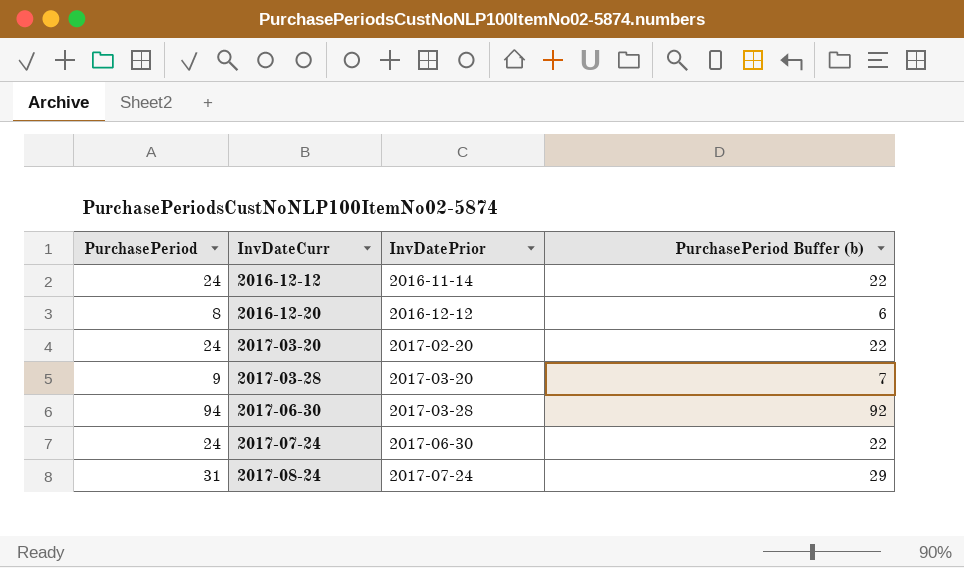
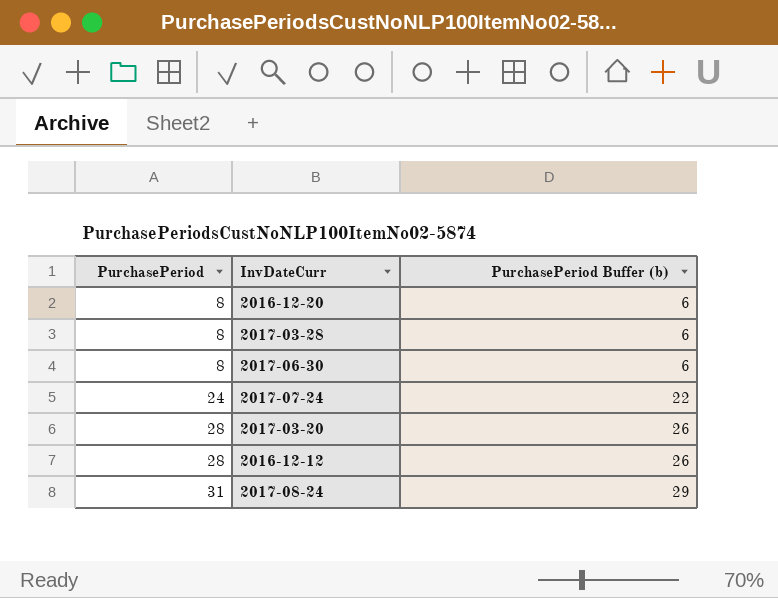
row order: InvDateCurr ascending -> PurchasePeriod ascending
column InvDatePrior | position: 3 -> none
2017-03-28 | PurchasePeriod: 9 -> 8
2017-03-28 | PurchasePeriod Buffer (b): 7 -> 6
2017-06-30 | PurchasePeriod: 94 -> 8
2017-06-30 | PurchasePeriod Buffer (b): 92 -> 6
2017-03-20 | PurchasePeriod: 24 -> 28
2017-03-20 | PurchasePeriod Buffer (b): 22 -> 26
2016-12-12 | PurchasePeriod: 24 -> 28
2016-12-12 | PurchasePeriod Buffer (b): 22 -> 26

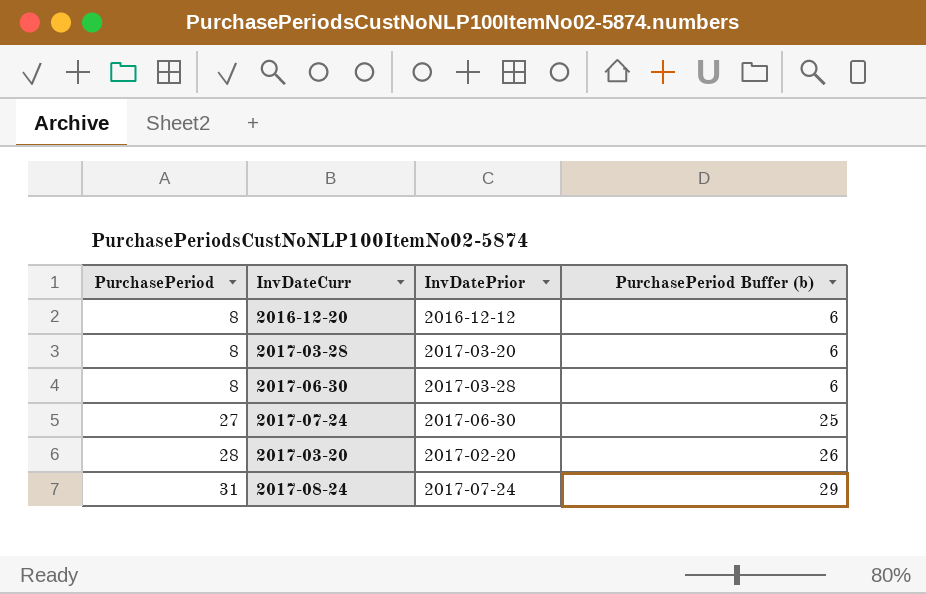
column InvDatePrior | position: none -> 3
row 2016-12-12: 28 | 26 -> none
2017-07-24 | PurchasePeriod: 24 -> 27
2017-07-24 | PurchasePeriod Buffer (b): 22 -> 25

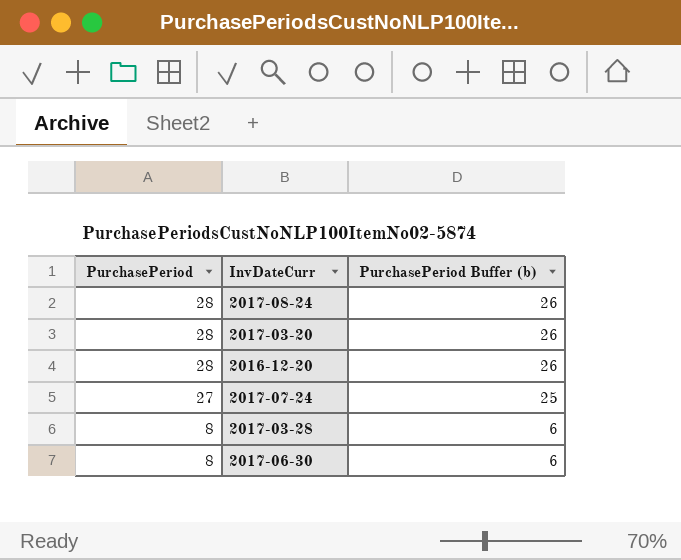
row order: PurchasePeriod ascending -> PurchasePeriod descending
column InvDatePrior | position: 3 -> none
2017-08-24 | PurchasePeriod: 31 -> 28
2017-08-24 | PurchasePeriod Buffer (b): 29 -> 26
2016-12-20 | PurchasePeriod: 8 -> 28
2016-12-20 | PurchasePeriod Buffer (b): 6 -> 26

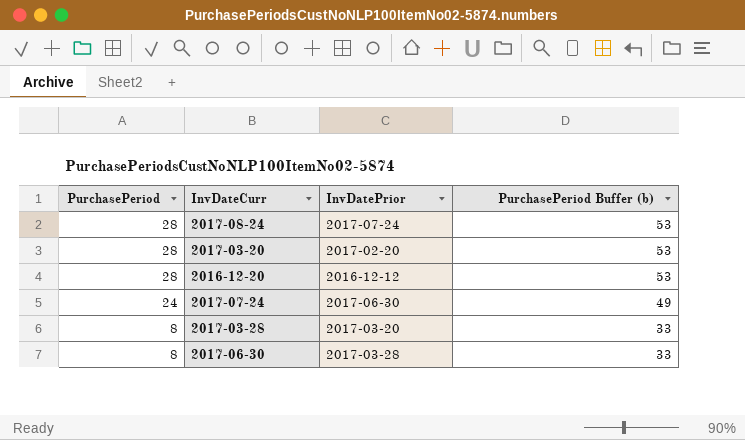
column InvDatePrior | position: none -> 3
column PurchasePeriod Buffer (b) | formula: [PurchasePeriod] - 2 -> [PurchasePeriod] + 25
2017-07-24 | PurchasePeriod: 27 -> 24

